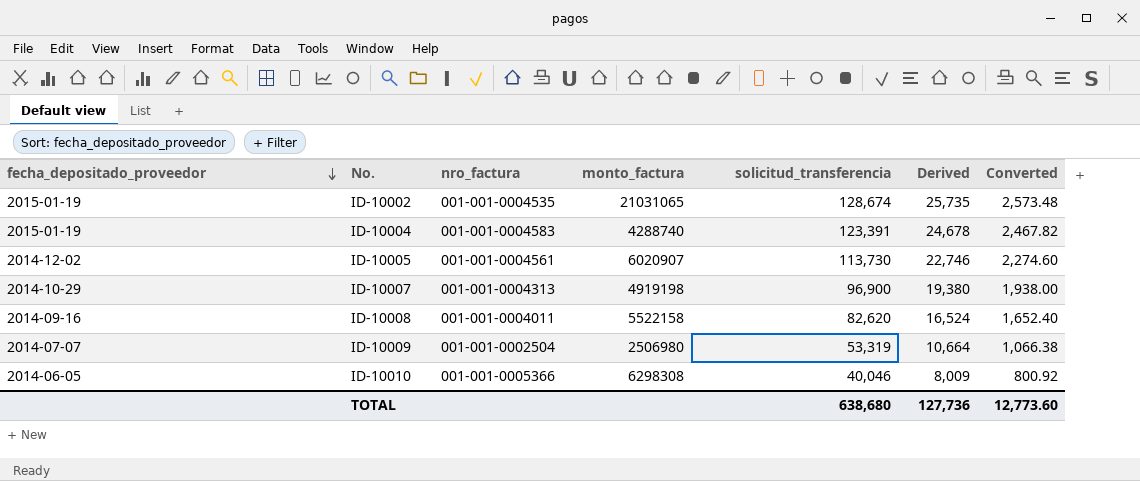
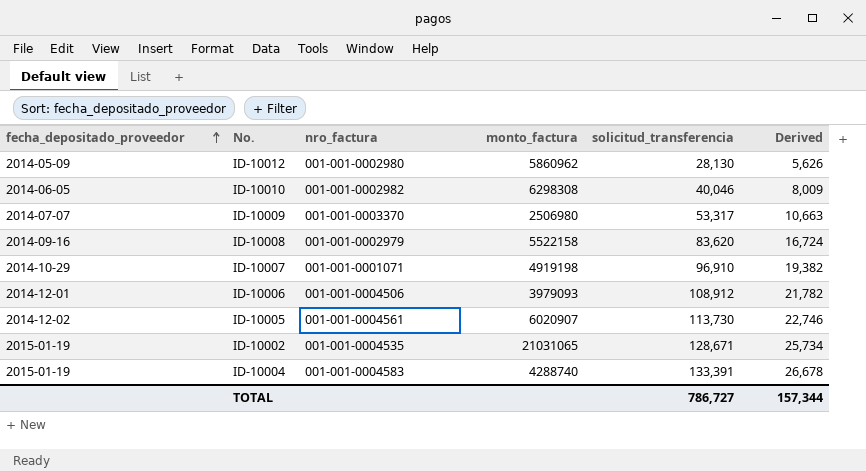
row order: fecha_depositado_proveedor descending -> fecha_depositado_proveedor ascending
column Converted | formula: [solicitud_transferencia] * 0.02 -> none
row ID-10012: none -> 2014-05-09 | 001-001-0002980 | 5860962 | 28,130 | 5,626
ID-10010 | nro_factura: 001-001-0005366 -> 001-001-0002982
ID-10009 | nro_factura: 001-001-0002504 -> 001-001-0003370
ID-10009 | solicitud_transferencia: 53,319 -> 53,317
ID-10009 | Derived: 10,664 -> 10,663
ID-10008 | nro_factura: 001-001-0004011 -> 001-001-0002979
ID-10008 | solicitud_transferencia: 82,620 -> 83,620
ID-10008 | Derived: 16,524 -> 16,724
ID-10007 | nro_factura: 001-001-0004313 -> 001-001-0001071
ID-10007 | solicitud_transferencia: 96,900 -> 96,910
ID-10007 | Derived: 19,380 -> 19,382
row ID-10006: none -> 2014-12-01 | 001-001-0004506 | 3979093 | 108,912 | 21,782
ID-10002 | solicitud_transferencia: 128,674 -> 128,671
ID-10002 | Derived: 25,735 -> 25,734
ID-10004 | solicitud_transferencia: 123,391 -> 133,391
ID-10004 | Derived: 24,678 -> 26,678
TOTAL | solicitud_transferencia: 638,680 -> 786,727
TOTAL | Derived: 127,736 -> 157,344

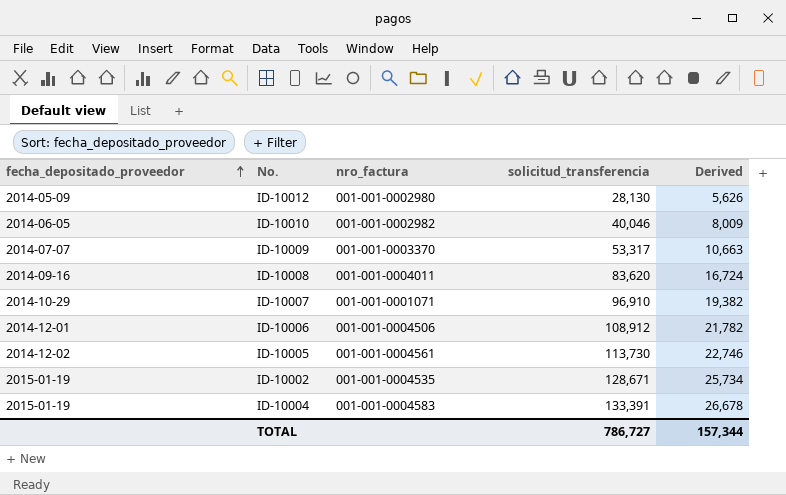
column monto_factura | position: 4 -> none
ID-10008 | nro_factura: 001-001-0002979 -> 001-001-0004011

